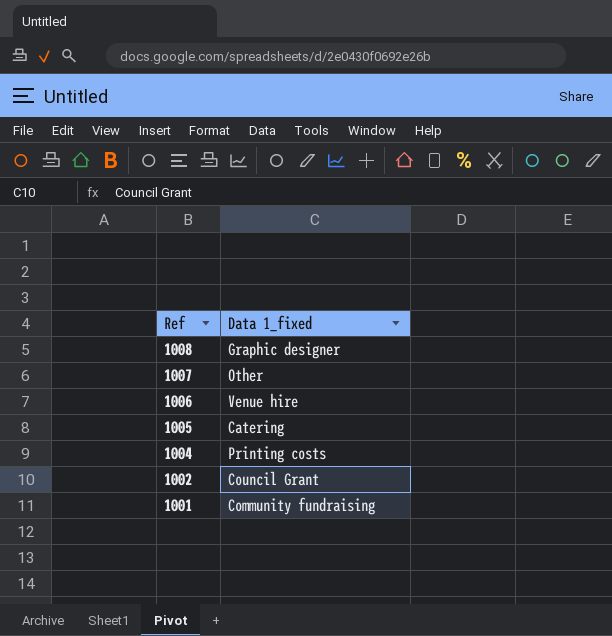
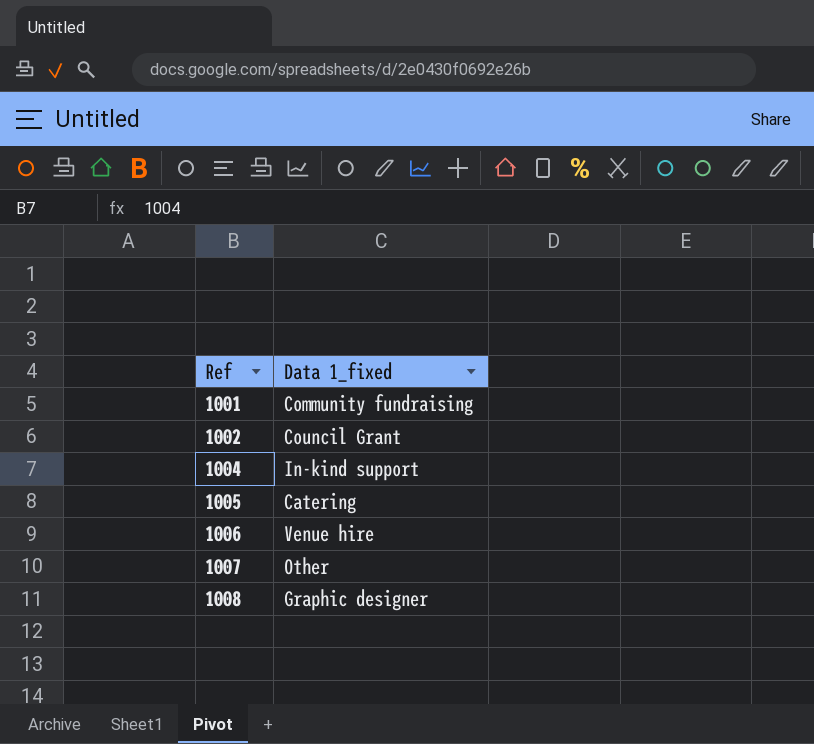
row order: Ref descending -> Ref ascending
1004 | Data 1_fixed: Printing costs -> In-kind support

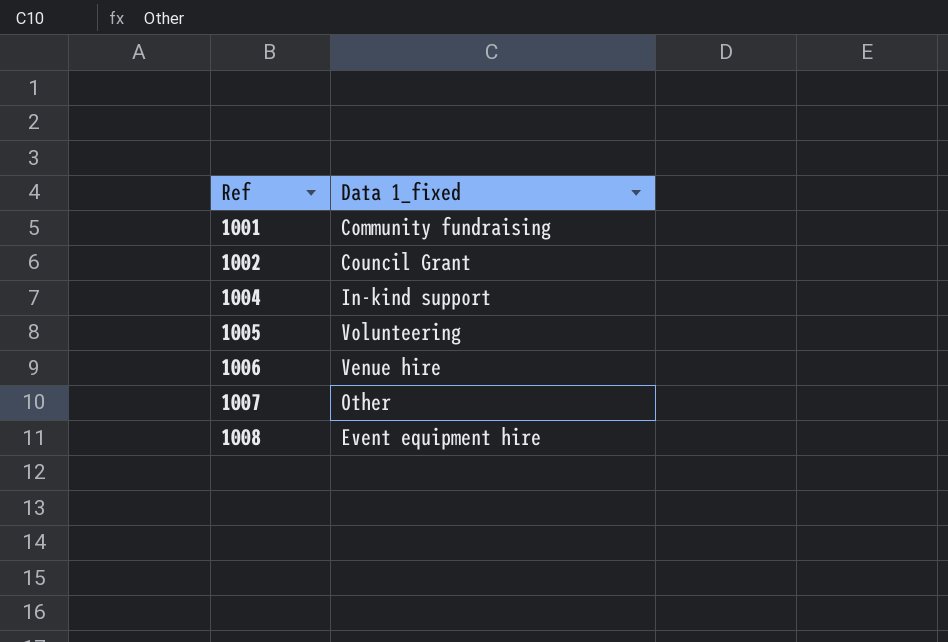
1005 | Data 1_fixed: Catering -> Volunteering
1008 | Data 1_fixed: Graphic designer -> Event equipment hire

